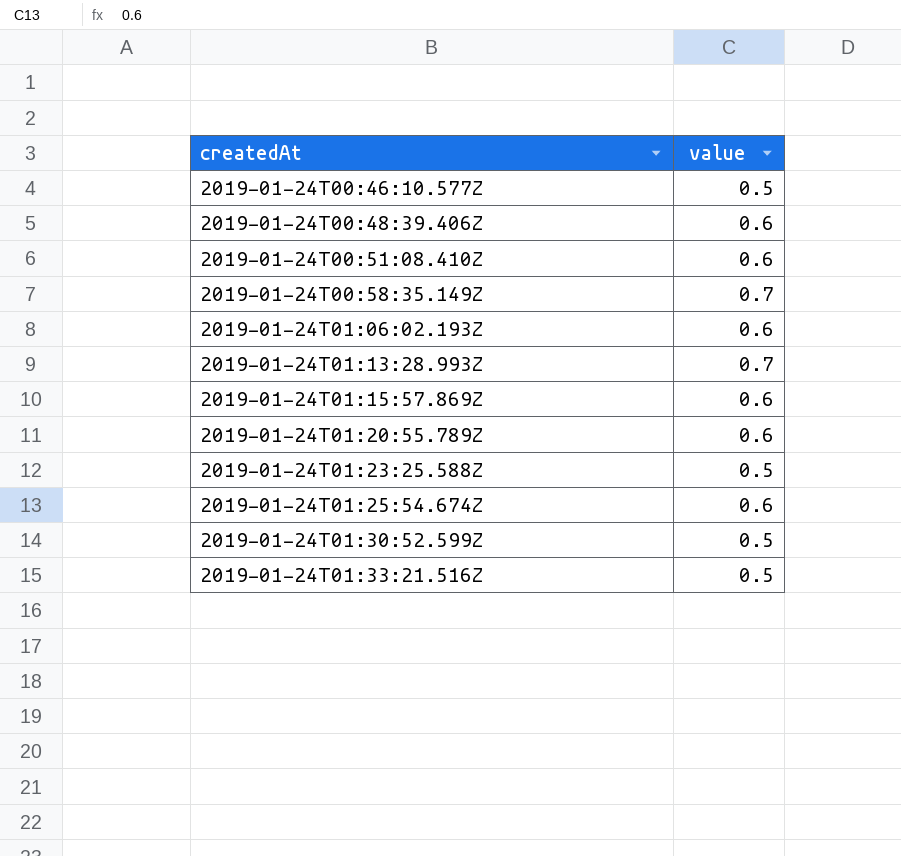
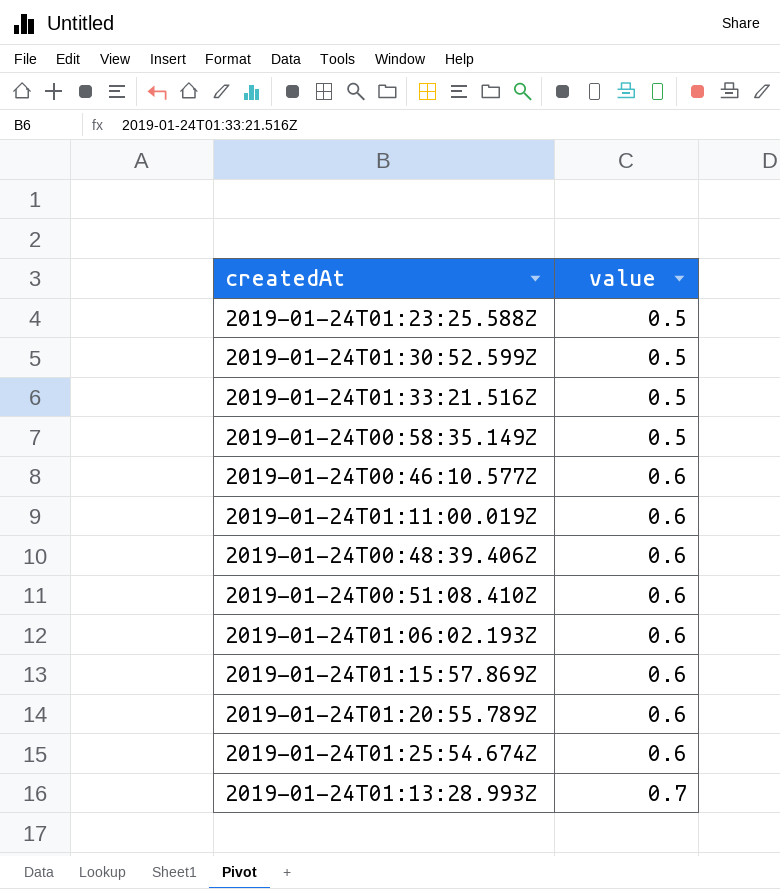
row order: createdAt ascending -> value ascending
2019-01-24T00:58:35.149Z | value: 0.7 -> 0.5
2019-01-24T00:46:10.577Z | value: 0.5 -> 0.6
row 2019-01-24T01:11:00.019Z: none -> 0.6

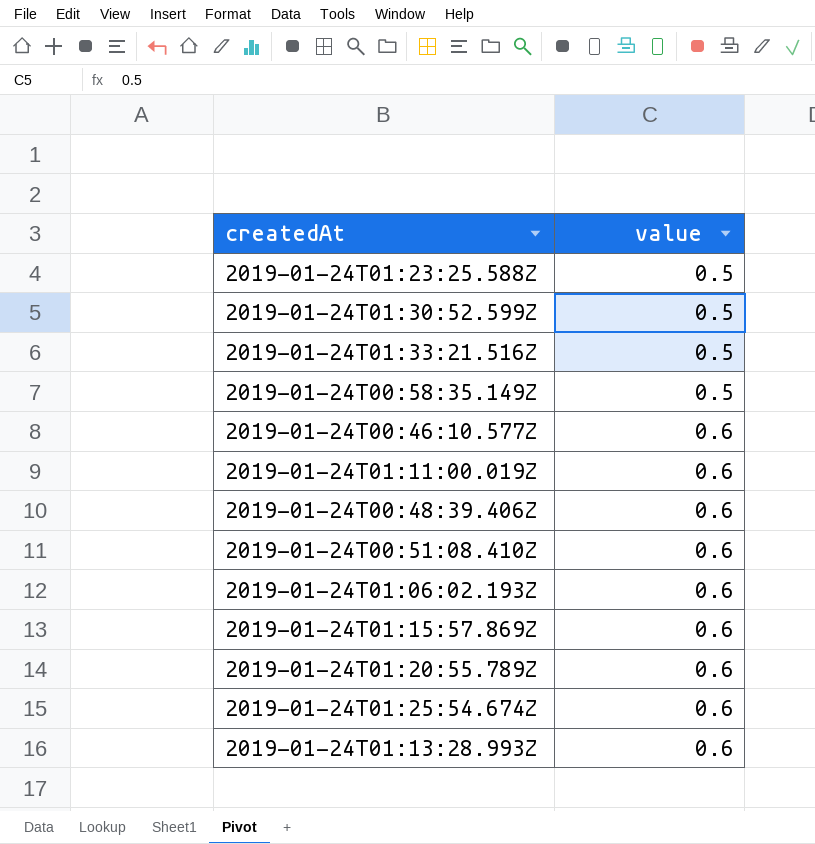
2019-01-24T01:13:28.993Z | value: 0.7 -> 0.6

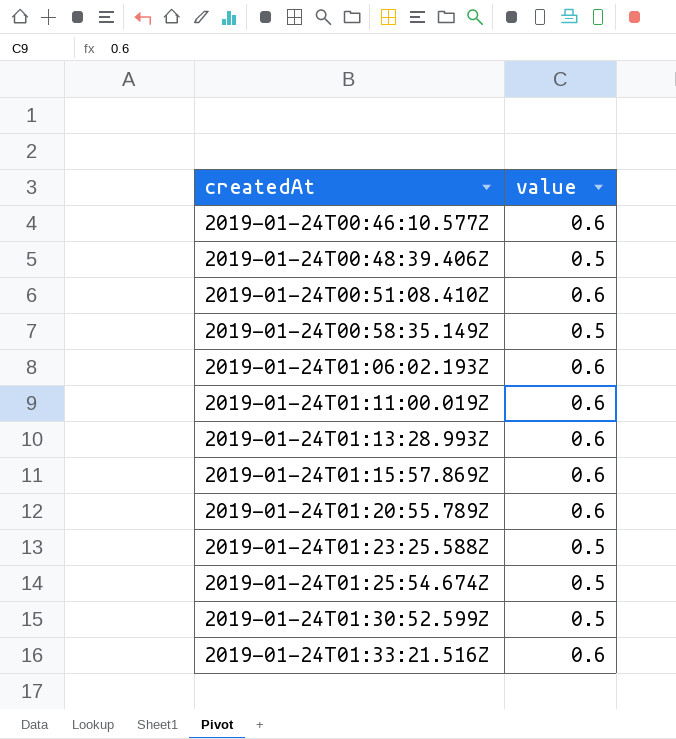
row order: value ascending -> createdAt ascending
2019-01-24T00:48:39.406Z | value: 0.6 -> 0.5
2019-01-24T01:25:54.674Z | value: 0.6 -> 0.5
2019-01-24T01:33:21.516Z | value: 0.5 -> 0.6

